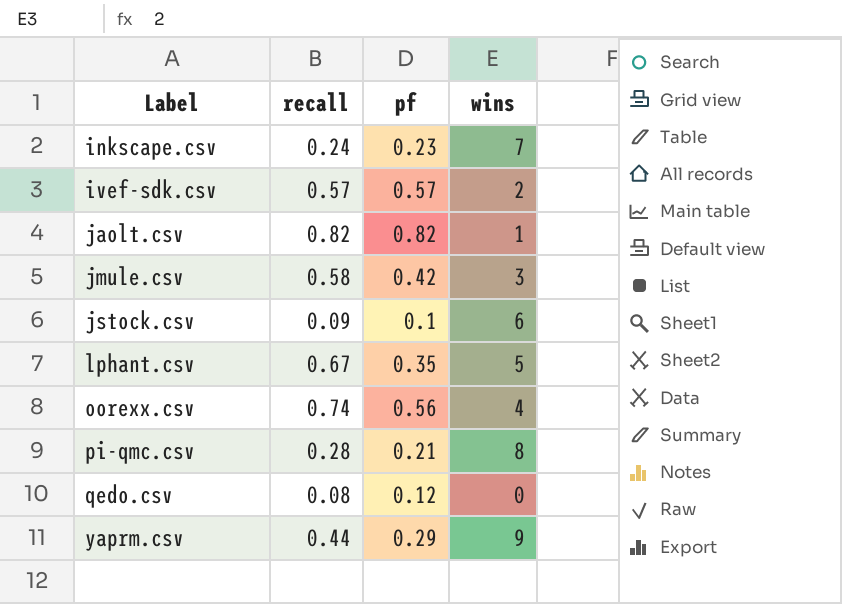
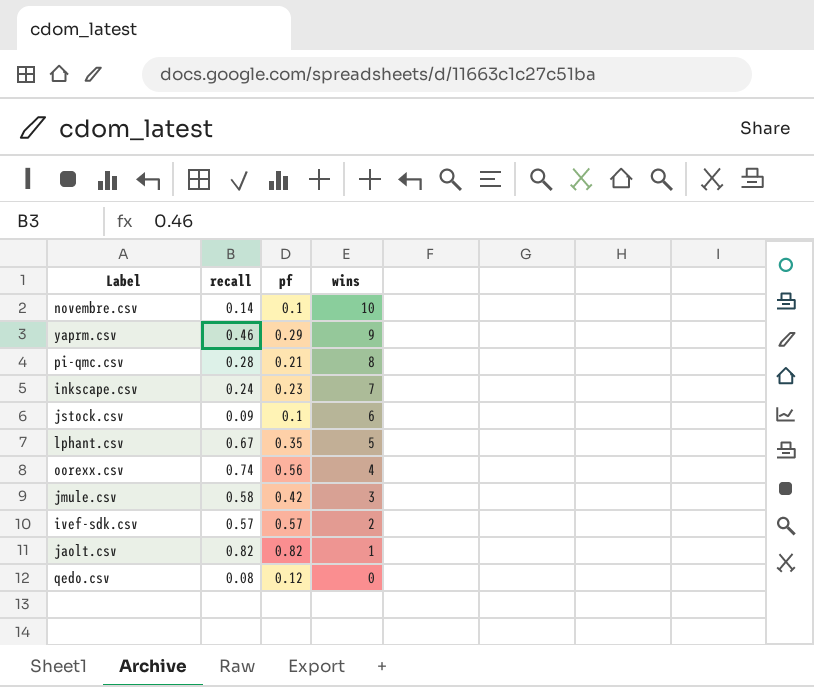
row order: Label ascending -> wins descending
row novembre.csv: none -> 0.14 | 0.1 | 10
yaprm.csv | recall: 0.44 -> 0.46

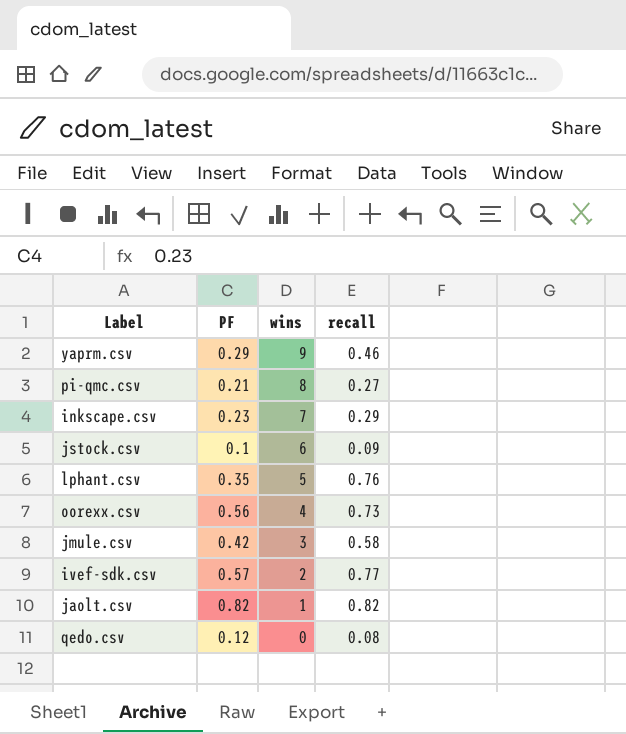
column name: pf -> PF
column recall | position: 2 -> 4
row novembre.csv: 0.14 | 0.1 | 10 -> none
pi-qmc.csv | recall: 0.28 -> 0.27
inkscape.csv | recall: 0.24 -> 0.29
lphant.csv | recall: 0.67 -> 0.76
oorexx.csv | recall: 0.74 -> 0.73
ivef-sdk.csv | recall: 0.57 -> 0.77

